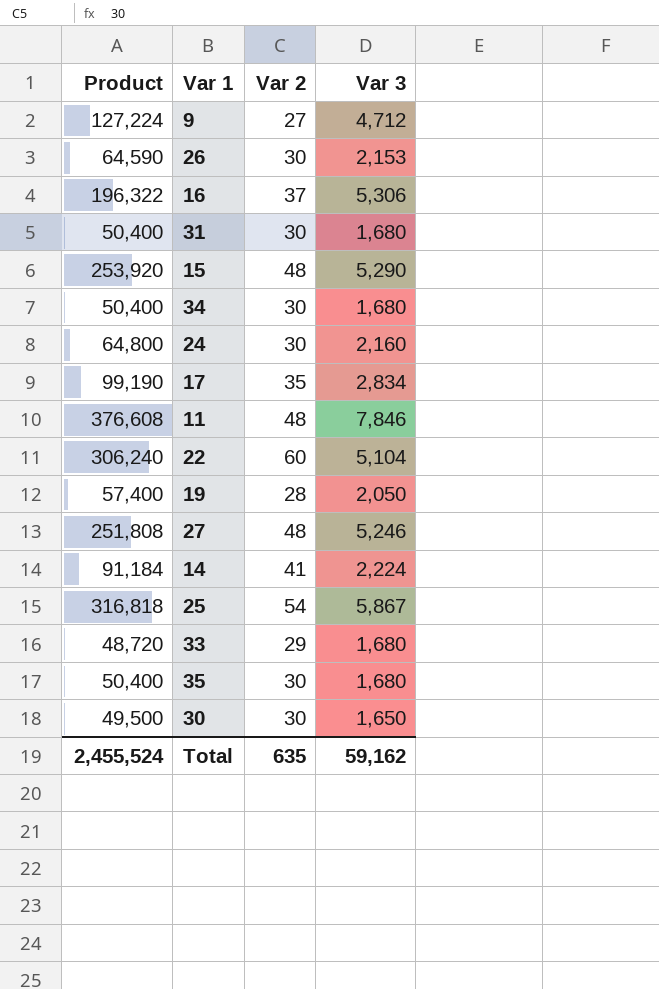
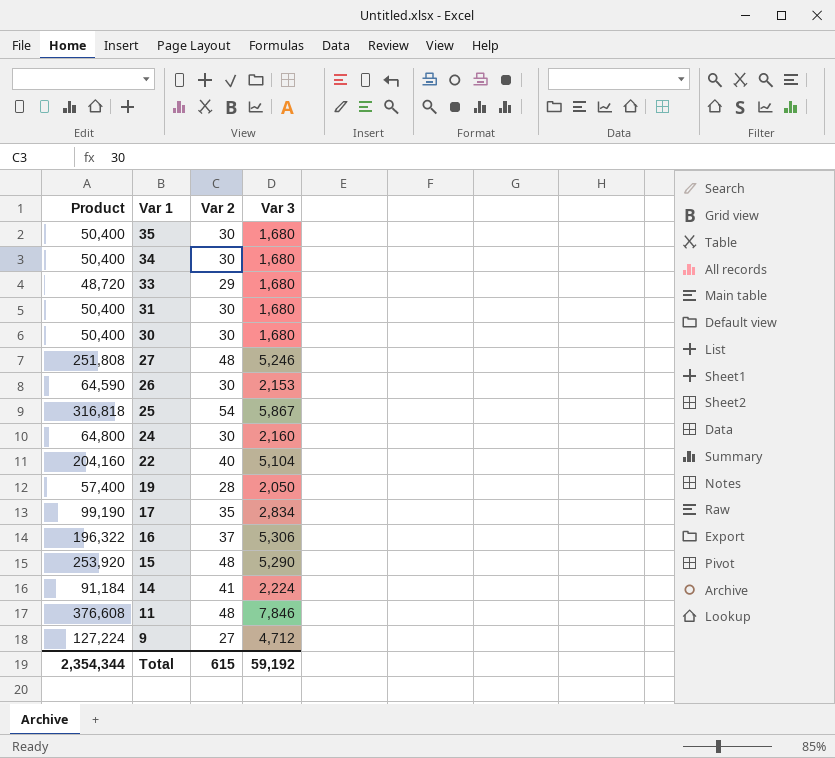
row order: none -> Var 1 descending
30 | Product: 49,500 -> 50,400
30 | Var 3: 1,650 -> 1,680
22 | Product: 306,240 -> 204,160
22 | Var 2: 60 -> 40
Total | Product: 2,455,524 -> 2,354,344
Total | Var 2: 635 -> 615
Total | Var 3: 59,162 -> 59,192

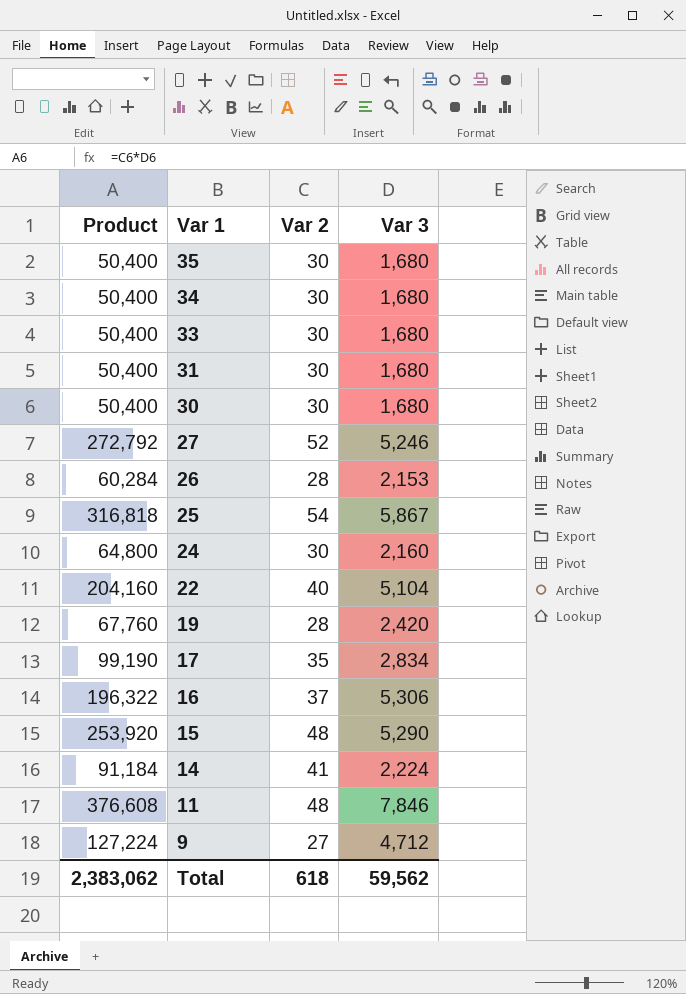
33 | Product: 48,720 -> 50,400
33 | Var 2: 29 -> 30
27 | Product: 251,808 -> 272,792
27 | Var 2: 48 -> 52
26 | Product: 64,590 -> 60,284
26 | Var 2: 30 -> 28
19 | Product: 57,400 -> 67,760
19 | Var 3: 2,050 -> 2,420
Total | Product: 2,354,344 -> 2,383,062
Total | Var 2: 615 -> 618
Total | Var 3: 59,192 -> 59,562

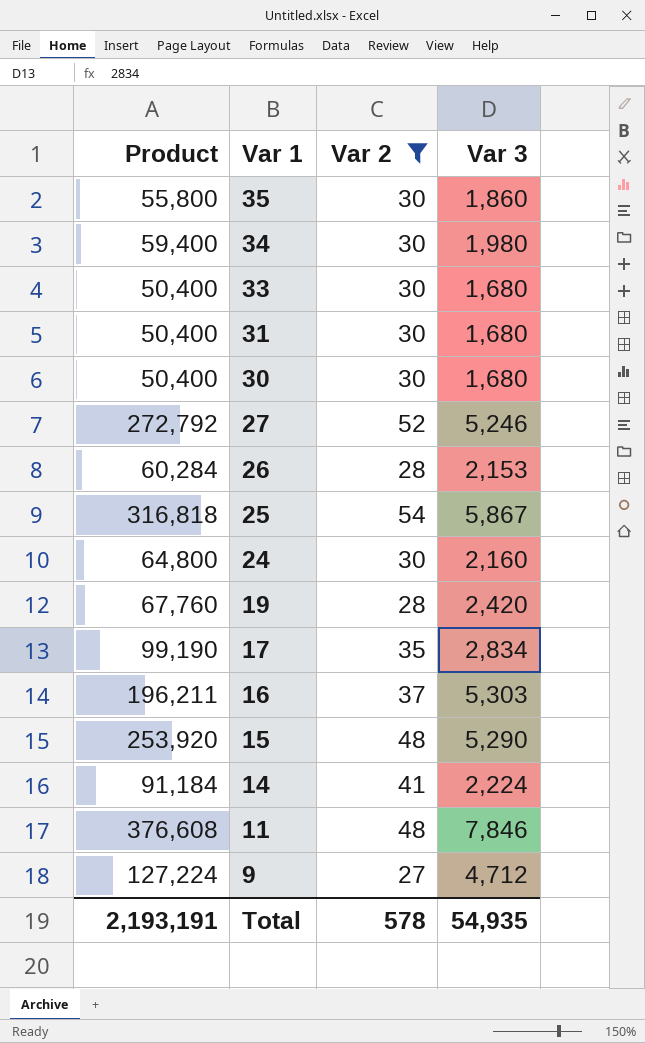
filter: none -> Var 2 != 40
35 | Product: 50,400 -> 55,800
35 | Var 3: 1,680 -> 1,860
34 | Product: 50,400 -> 59,400
34 | Var 3: 1,680 -> 1,980
16 | Product: 196,322 -> 196,211
16 | Var 3: 5,306 -> 5,303
Total | Product: 2,383,062 -> 2,193,191
Total | Var 2: 618 -> 578
Total | Var 3: 59,562 -> 54,935

